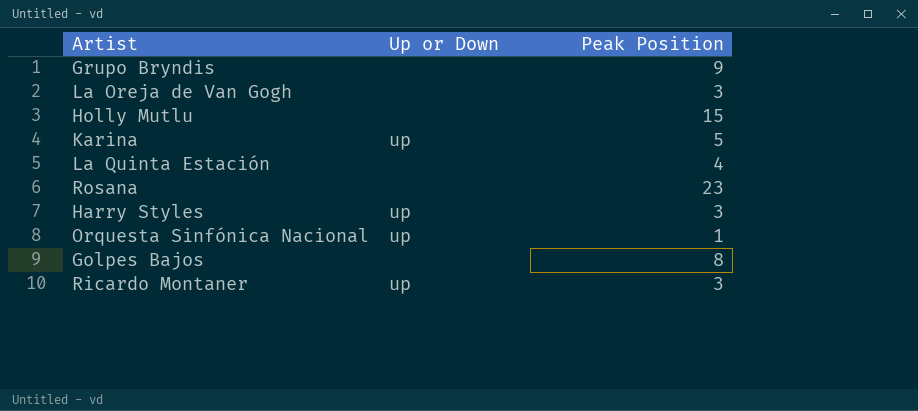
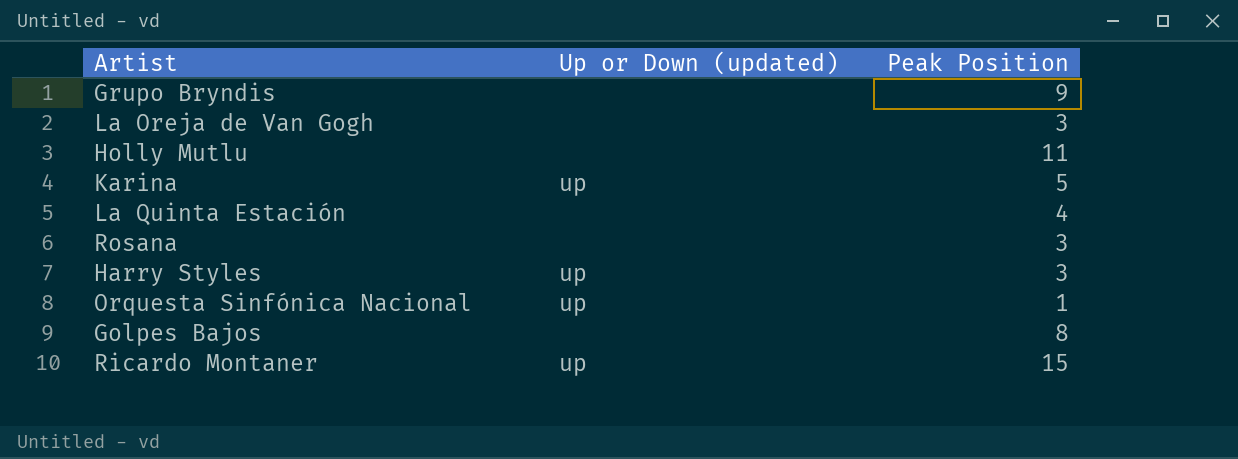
column name: Up or Down -> Up or Down (updated)
Holly Mutlu | Peak Position: 15 -> 11
Rosana | Peak Position: 23 -> 3
Ricardo Montaner | Peak Position: 3 -> 15

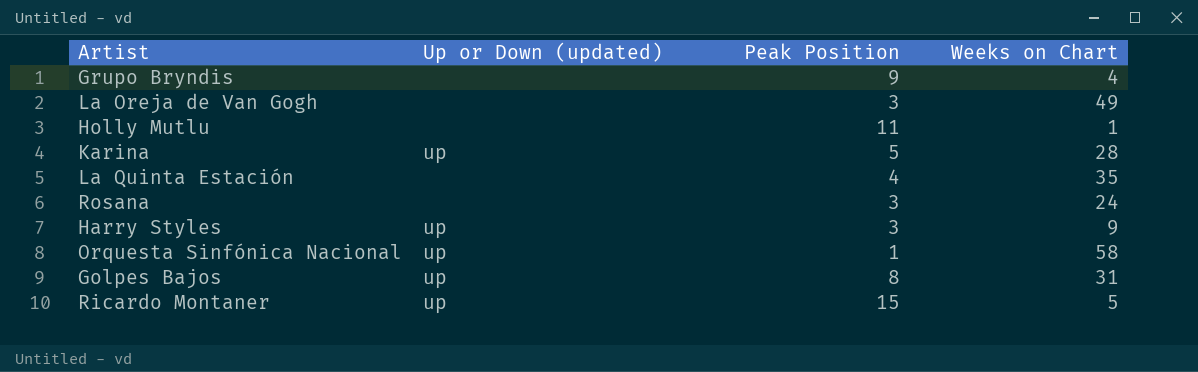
column Weeks on Chart | position: none -> 4
Golpes Bajos | Up or Down (updated): none -> up

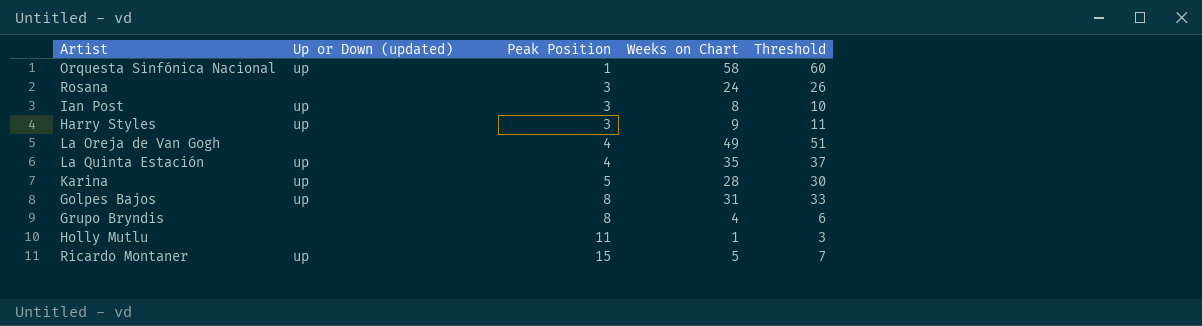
row order: none -> Peak Position ascending
column Threshold | formula: none -> [Weeks on Chart] + 2
row Ian Post: none -> up | 3 | 8 | 10
La Oreja de Van Gogh | Peak Position: 3 -> 4
La Quinta Estación | Up or Down (updated): none -> up
Grupo Bryndis | Peak Position: 9 -> 8

